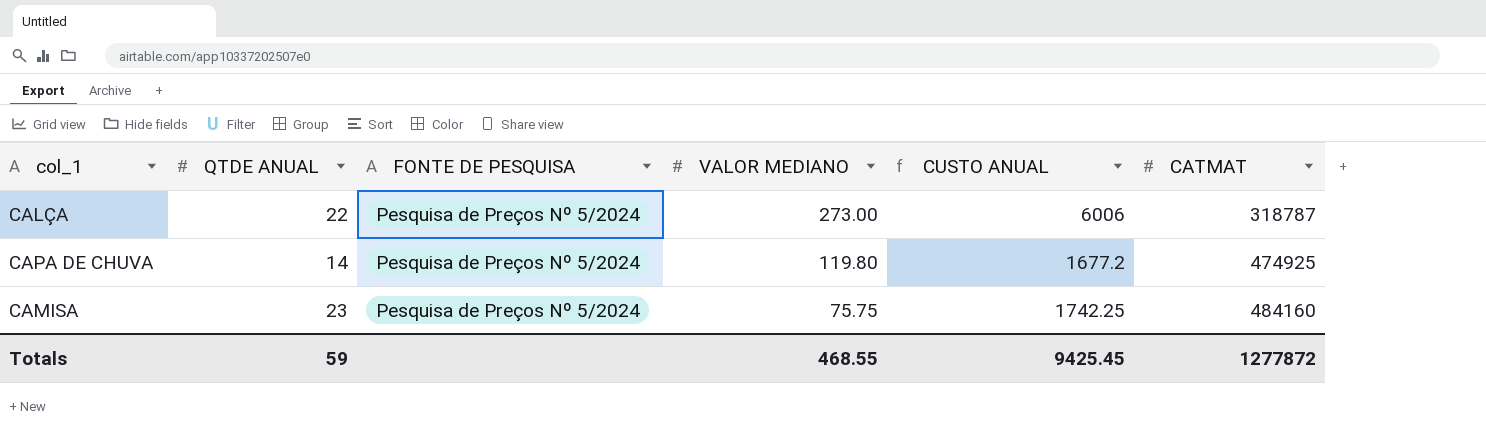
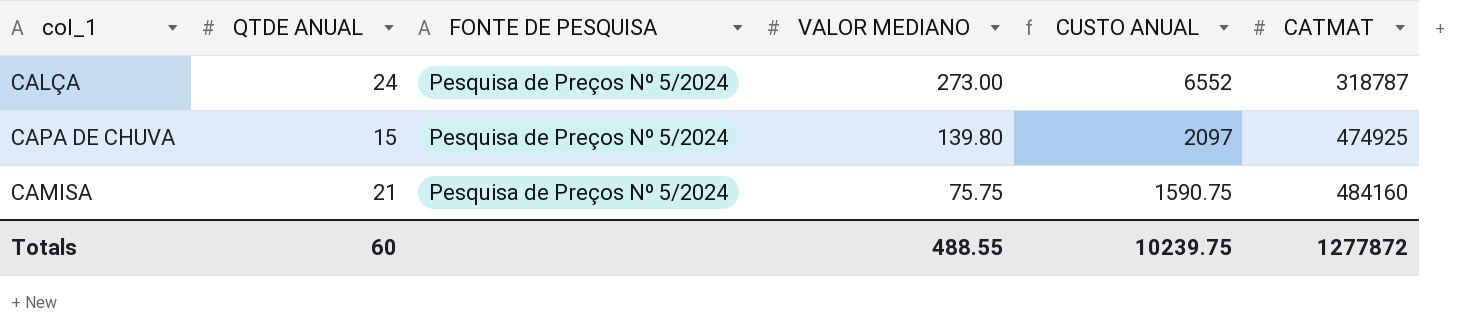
CALÇA | QTDE ANUAL: 22 -> 24
CALÇA | CUSTO ANUAL: 6006 -> 6552
CAPA DE CHUVA | QTDE ANUAL: 14 -> 15
CAPA DE CHUVA | VALOR MEDIANO: 119.80 -> 139.80
CAPA DE CHUVA | CUSTO ANUAL: 1677.2 -> 2097
CAMISA | QTDE ANUAL: 23 -> 21
CAMISA | CUSTO ANUAL: 1742.25 -> 1590.75
Totals | QTDE ANUAL: 59 -> 60
Totals | VALOR MEDIANO: 468.55 -> 488.55
Totals | CUSTO ANUAL: 9425.45 -> 10239.75

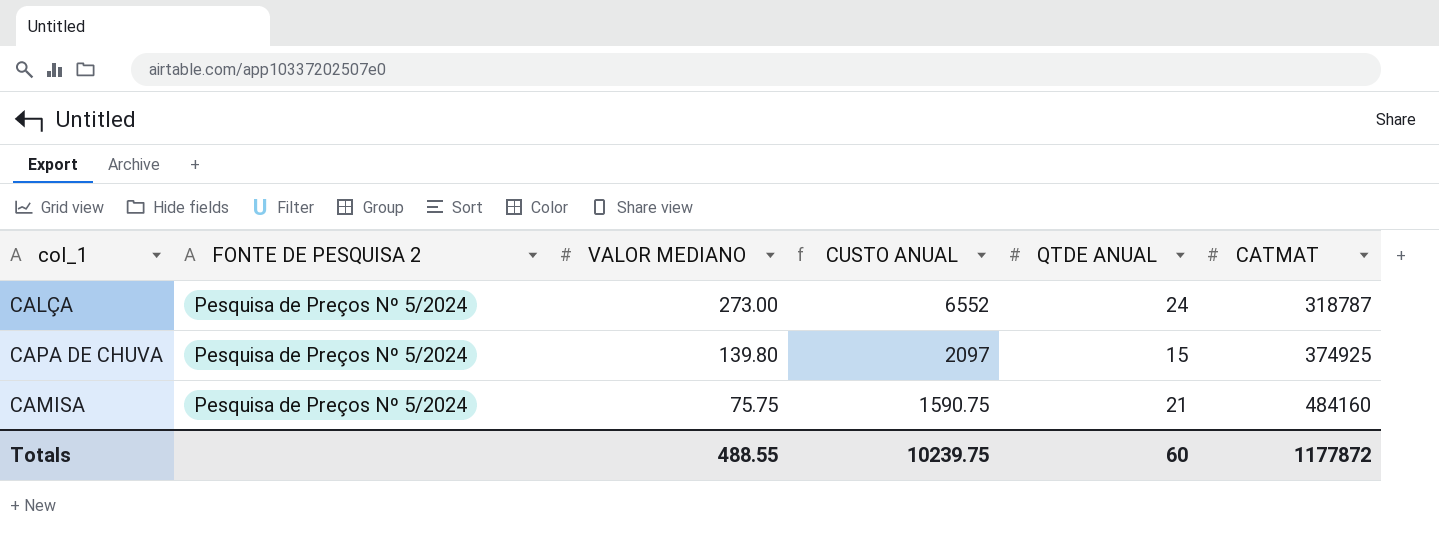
column name: FONTE DE PESQUISA -> FONTE DE PESQUISA 2
column QTDE ANUAL | position: 2 -> 5
CAPA DE CHUVA | CATMAT: 474925 -> 374925
Totals | CATMAT: 1277872 -> 1177872

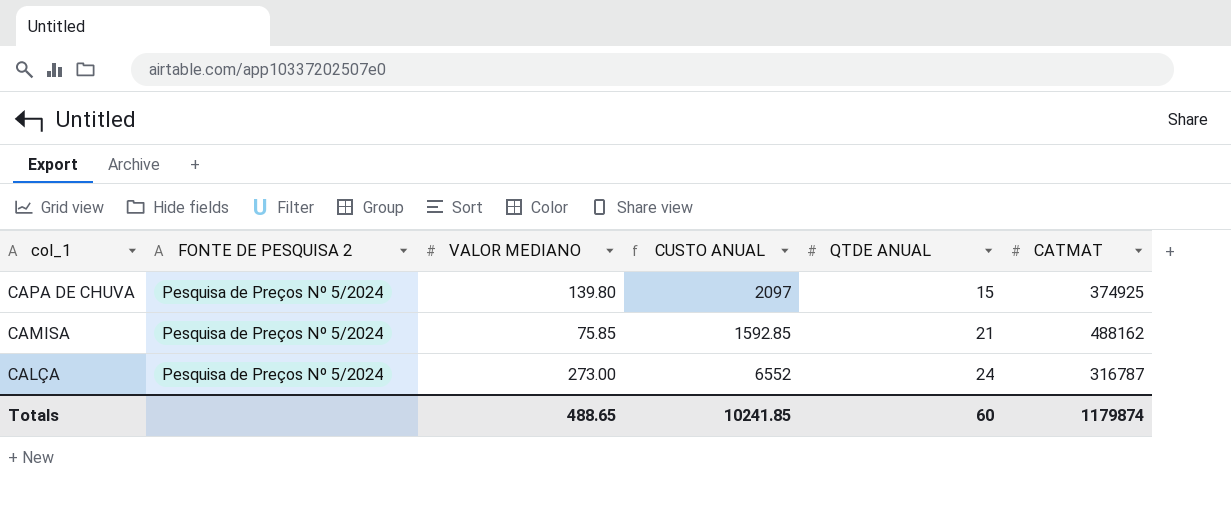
row order: VALOR MEDIANO descending -> col_1 descending
CAMISA | VALOR MEDIANO: 75.75 -> 75.85
CAMISA | CUSTO ANUAL: 1590.75 -> 1592.85
CAMISA | CATMAT: 484160 -> 488162
CALÇA | CATMAT: 318787 -> 316787
Totals | VALOR MEDIANO: 488.55 -> 488.65
Totals | CUSTO ANUAL: 10239.75 -> 10241.85
Totals | CATMAT: 1177872 -> 1179874

